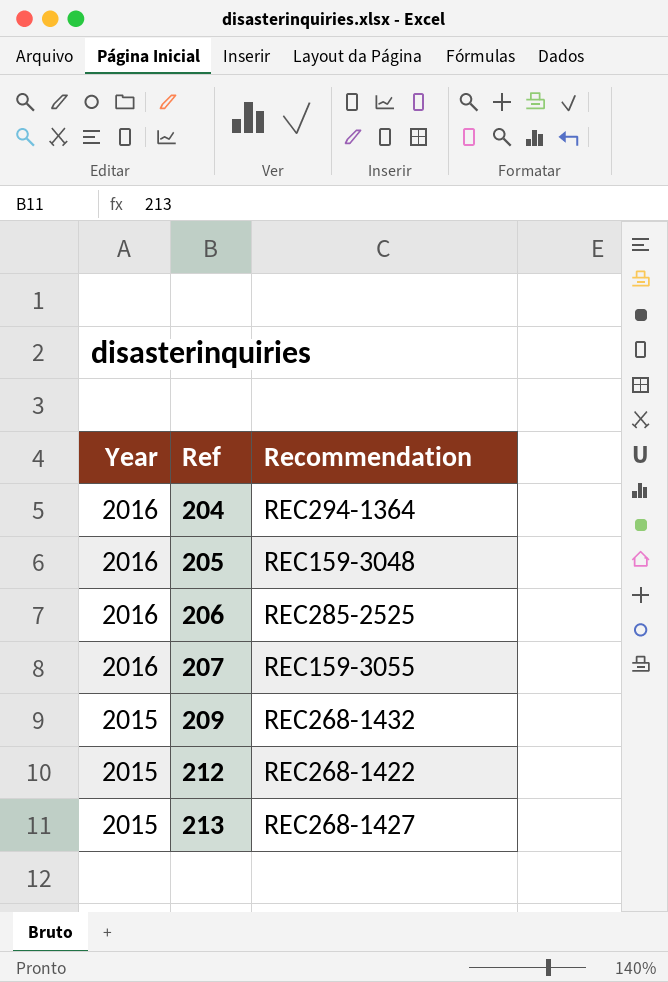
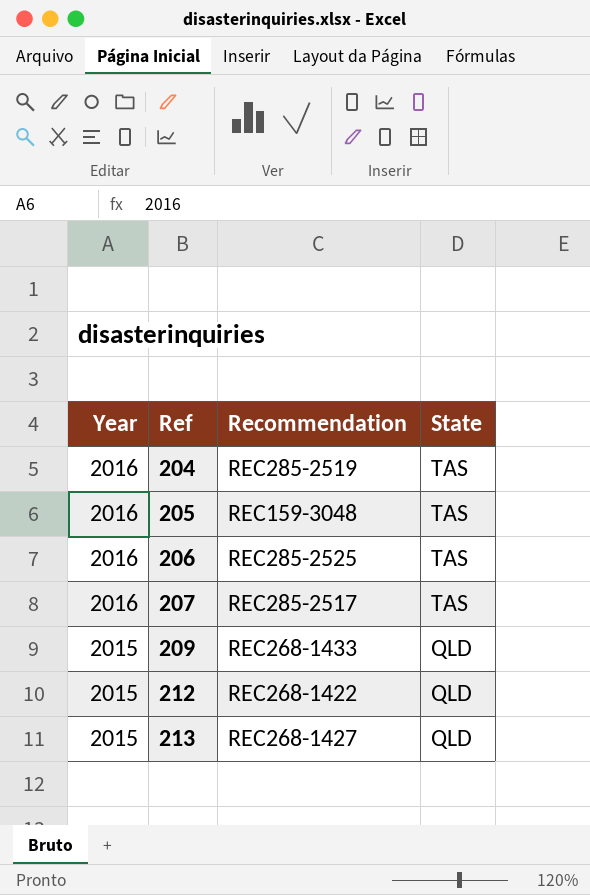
column State | position: none -> 4
204 | Recommendation: REC294-1364 -> REC285-2519
207 | Recommendation: REC159-3055 -> REC285-2517
209 | Recommendation: REC268-1432 -> REC268-1433

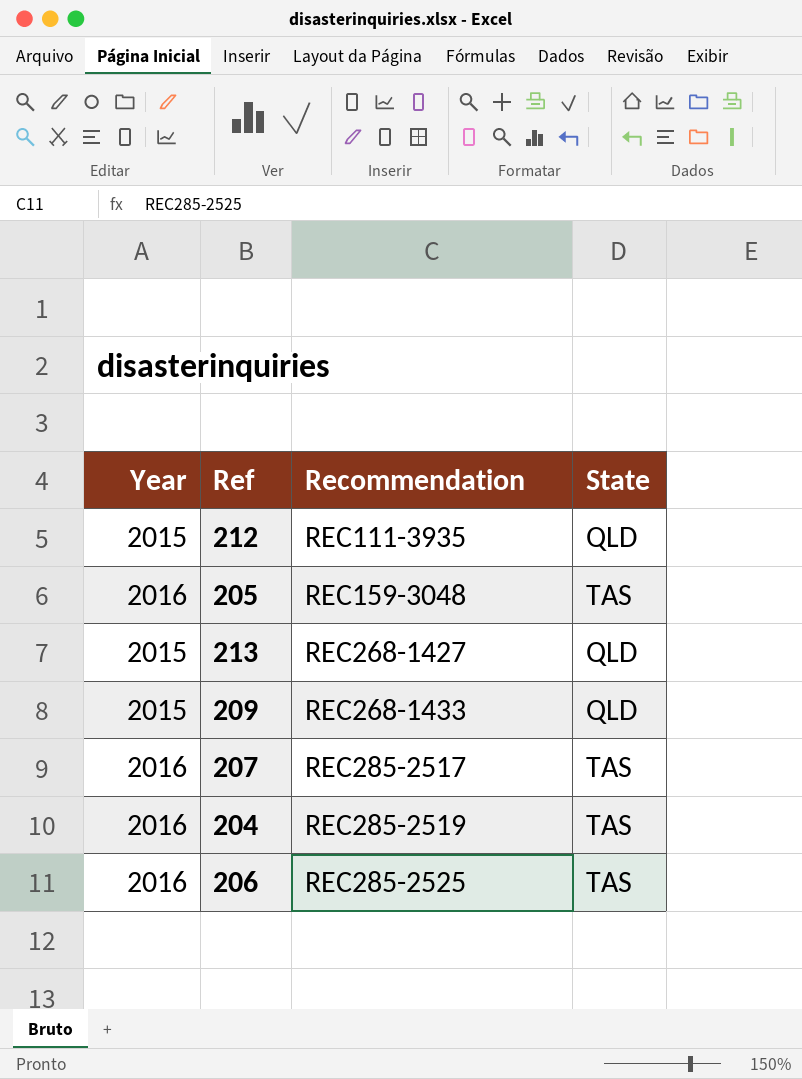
row order: Year descending -> Recommendation ascending
212 | Recommendation: REC268-1422 -> REC111-3935

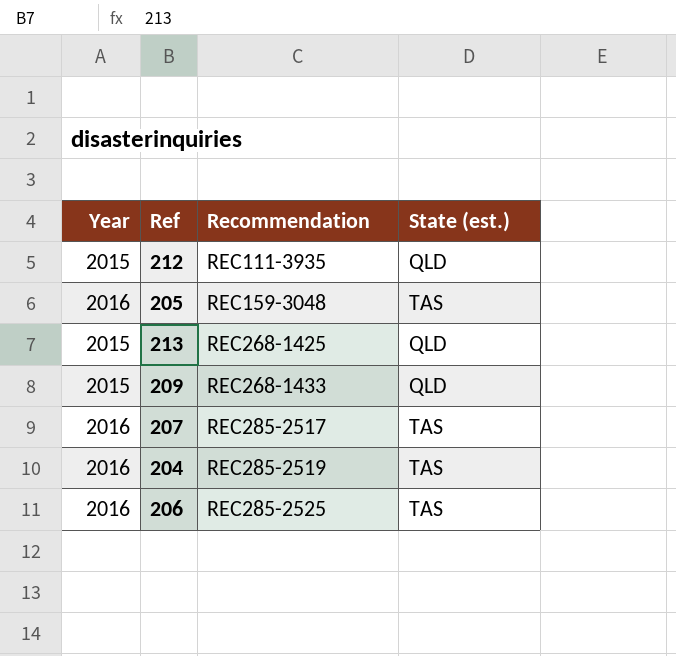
column name: State -> State (est.)
213 | Recommendation: REC268-1427 -> REC268-1425

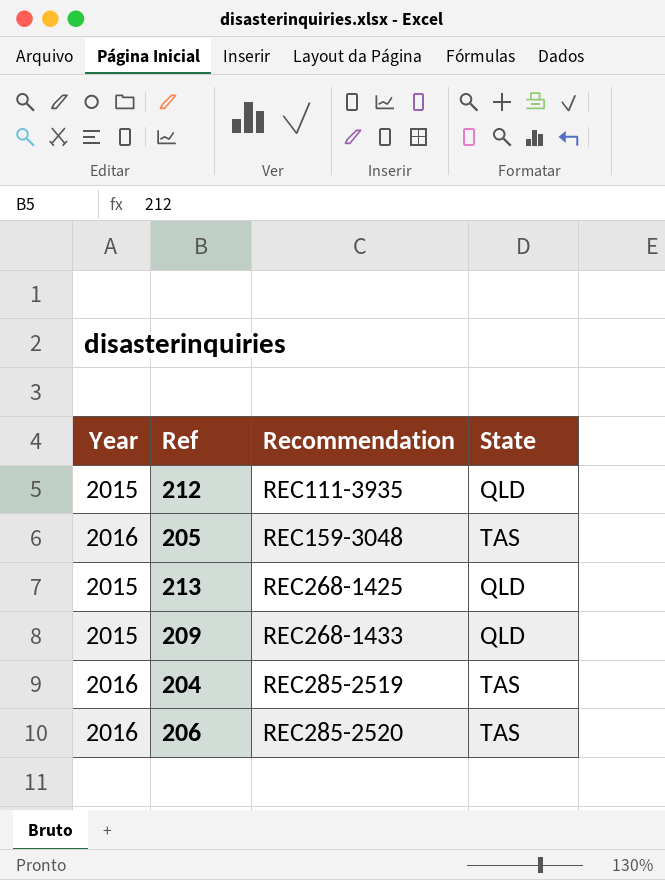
column name: State (est.) -> State
row 207: 2016 | REC285-2517 | TAS -> none
206 | Recommendation: REC285-2525 -> REC285-2520

